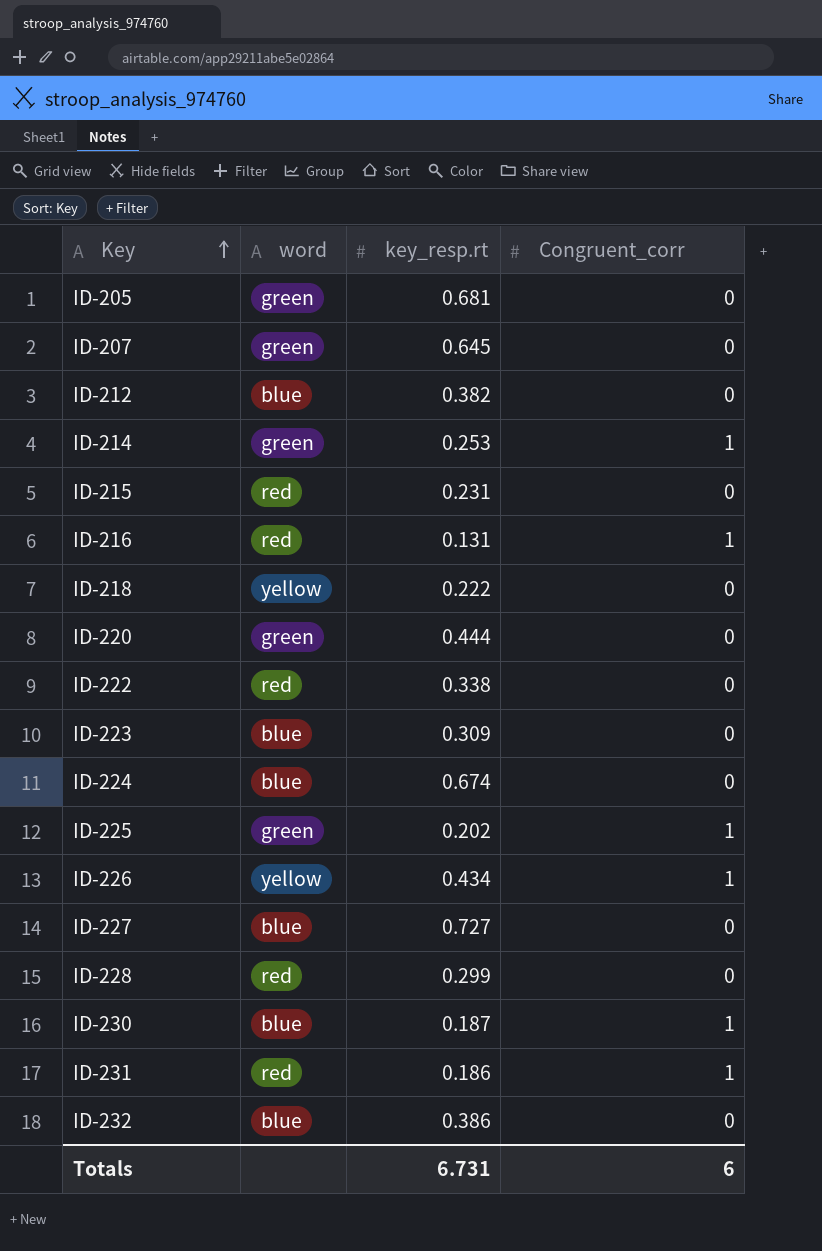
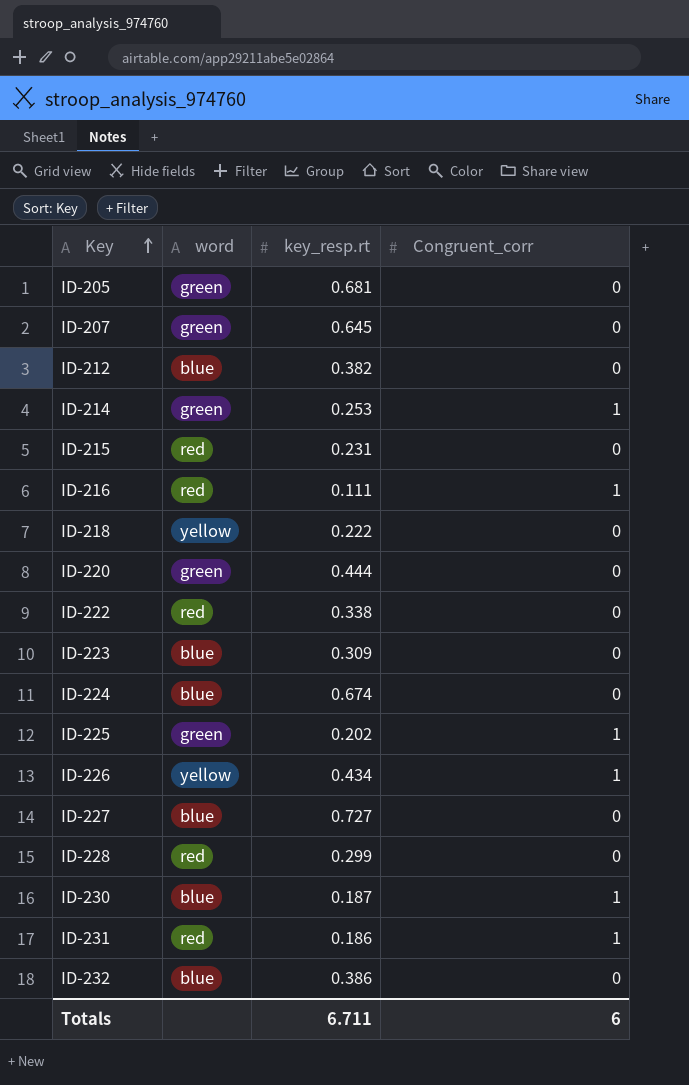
ID-216 | key_resp.rt: 0.131 -> 0.111
Totals | key_resp.rt: 6.731 -> 6.711

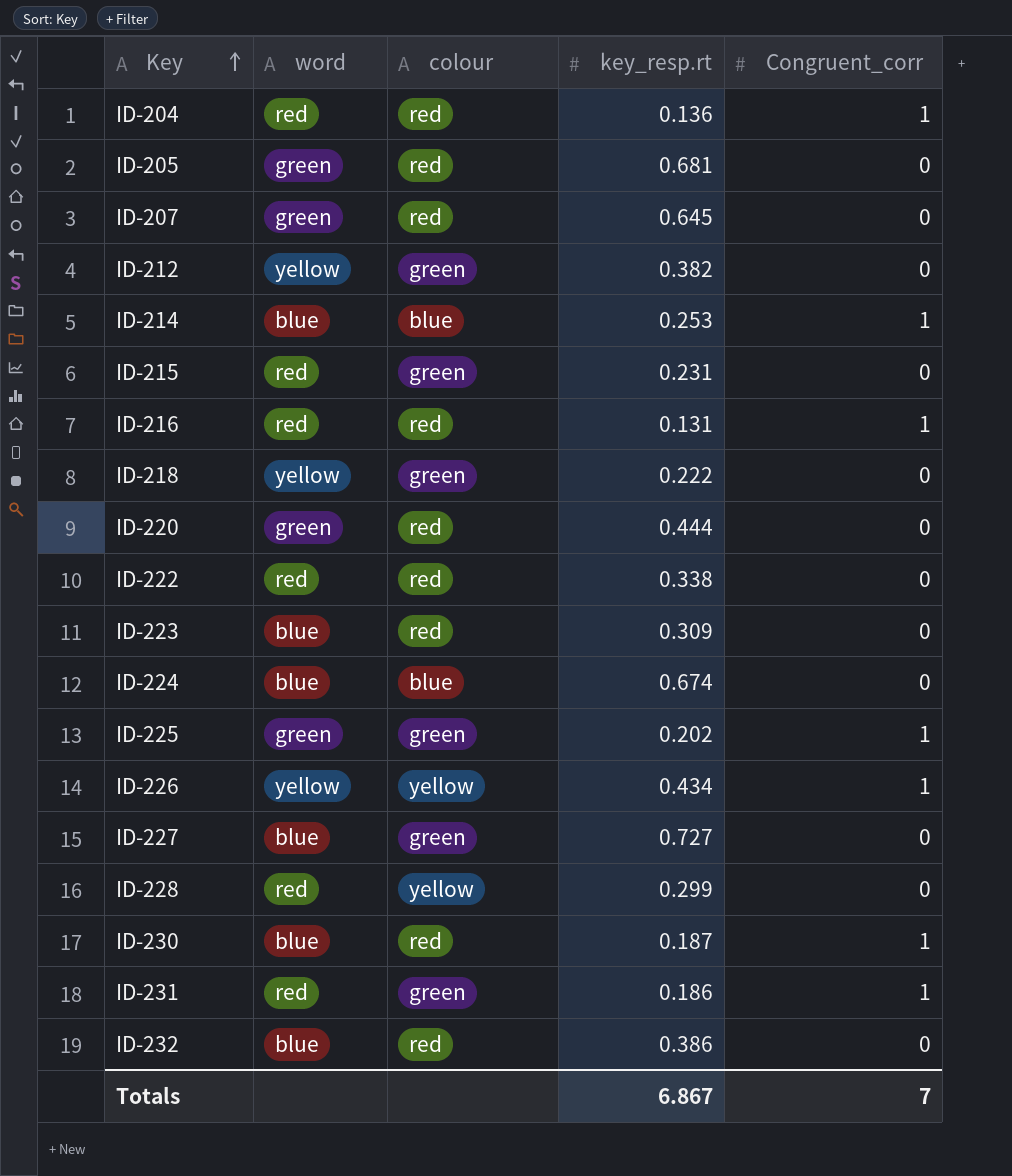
column colour | position: none -> 3
row ID-204: none -> red | red | 0.136 | 1
ID-212 | word: blue -> yellow
ID-214 | word: green -> blue
ID-216 | key_resp.rt: 0.111 -> 0.131
Totals | key_resp.rt: 6.711 -> 6.867
Totals | Congruent_corr: 6 -> 7

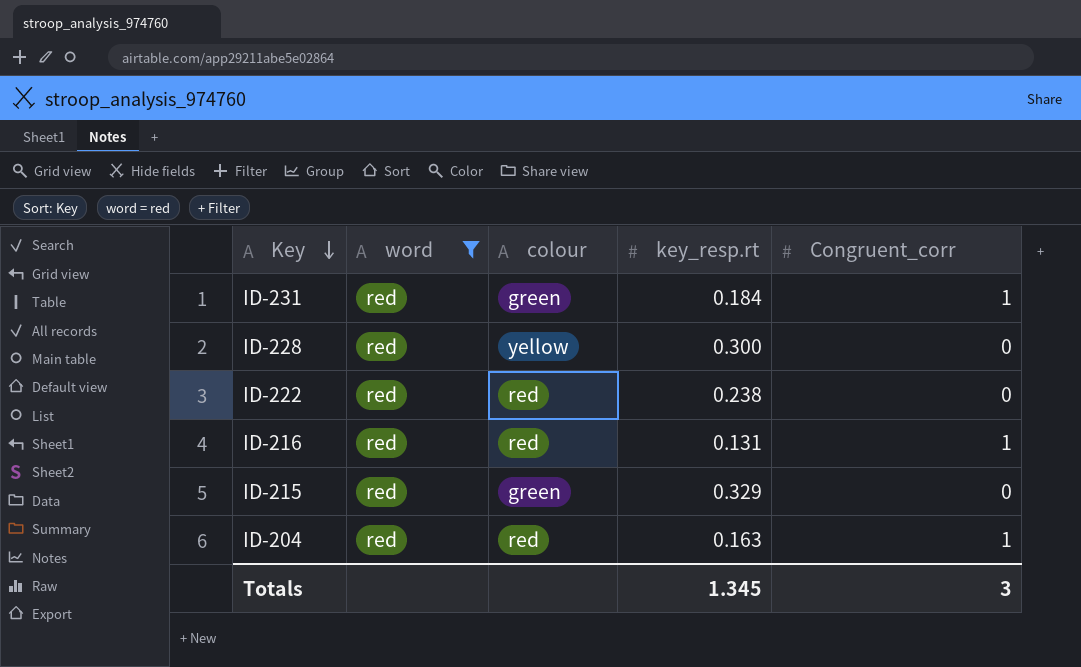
filter: none -> word = red
row order: Key ascending -> Key descending
ID-231 | key_resp.rt: 0.186 -> 0.184
ID-228 | key_resp.rt: 0.299 -> 0.300
ID-222 | key_resp.rt: 0.338 -> 0.238
ID-215 | key_resp.rt: 0.231 -> 0.329
ID-204 | key_resp.rt: 0.136 -> 0.163
Totals | key_resp.rt: 6.867 -> 1.345
Totals | Congruent_corr: 7 -> 3

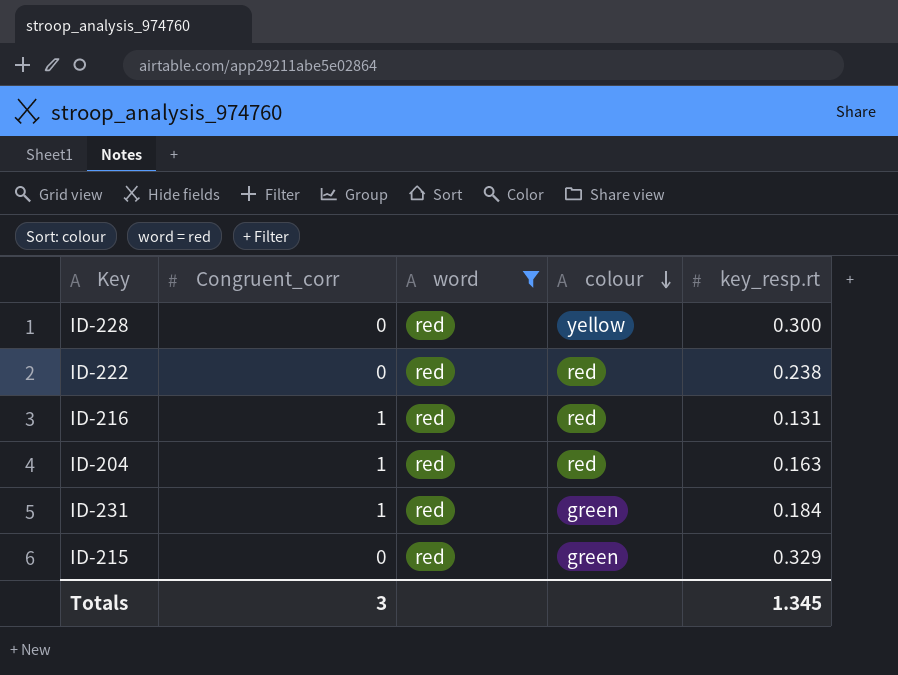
row order: Key descending -> colour descending
column Congruent_corr | position: 5 -> 2

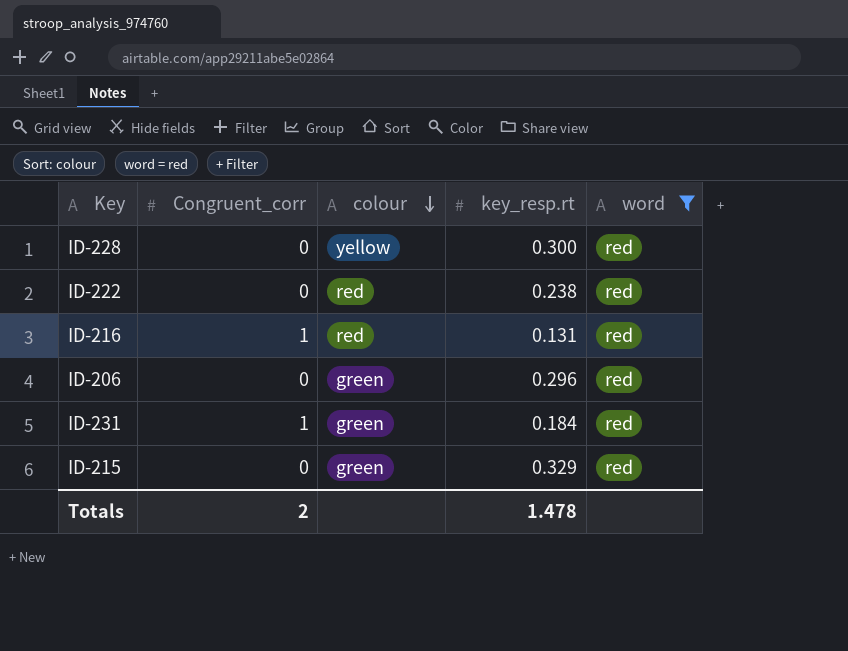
column word | position: 3 -> 5
row ID-204: 1 | red | red | 0.163 -> none
row ID-206: none -> 0 | green | 0.296 | red
Totals | Congruent_corr: 3 -> 2
Totals | key_resp.rt: 1.345 -> 1.478

